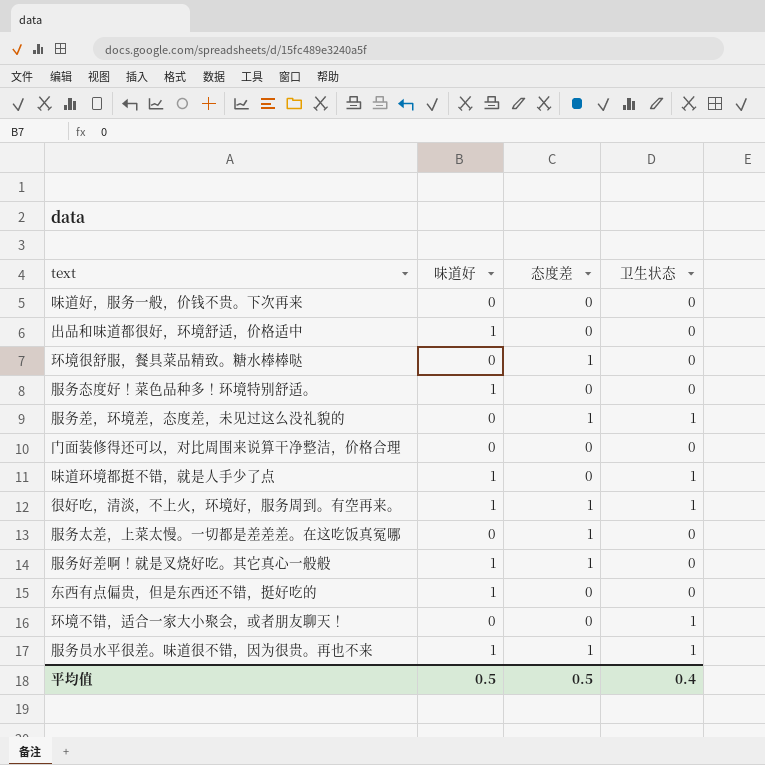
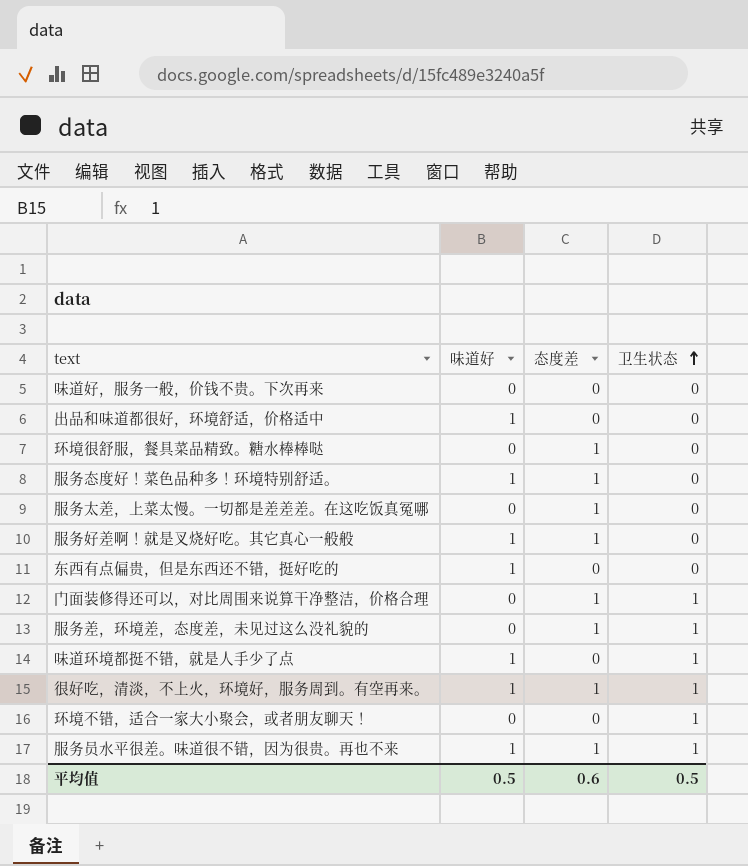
row order: none -> 卫生状态 ascending
服务态度好！菜色品种多！环境特别舒适。 | 态度差: 0 -> 1
门面装修得还可以，对比周围来说算干净整洁，价格合理 | 态度差: 0 -> 1
门面装修得还可以，对比周围来说算干净整洁，价格合理 | 卫生状态: 0 -> 1
平均值 | 态度差: 0.5 -> 0.6
平均值 | 卫生状态: 0.4 -> 0.5

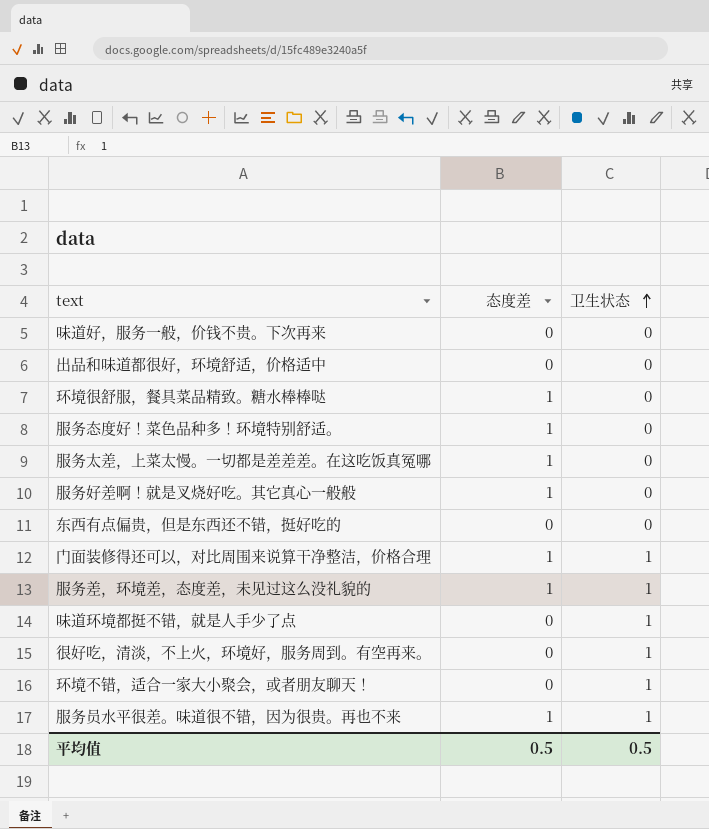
column 味道好 | position: 2 -> none
很好吃，清淡，不上火，环境好，服务周到。有空再来。 | 态度差: 1 -> 0
平均值 | 态度差: 0.6 -> 0.5

